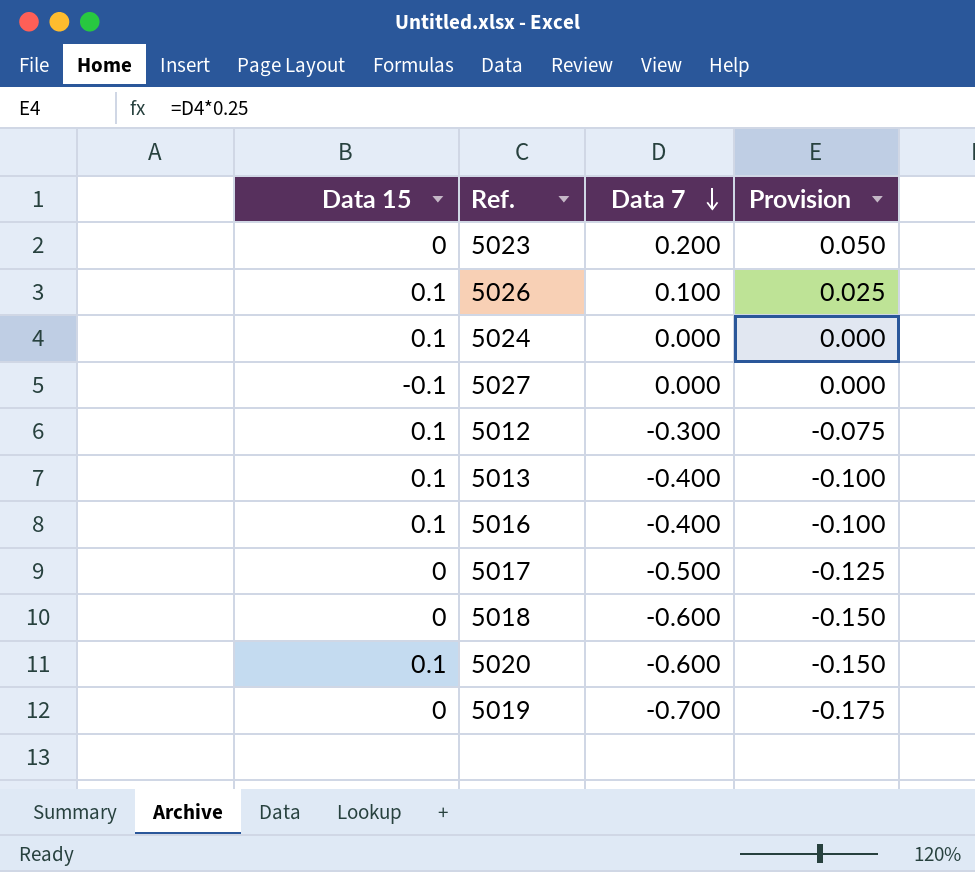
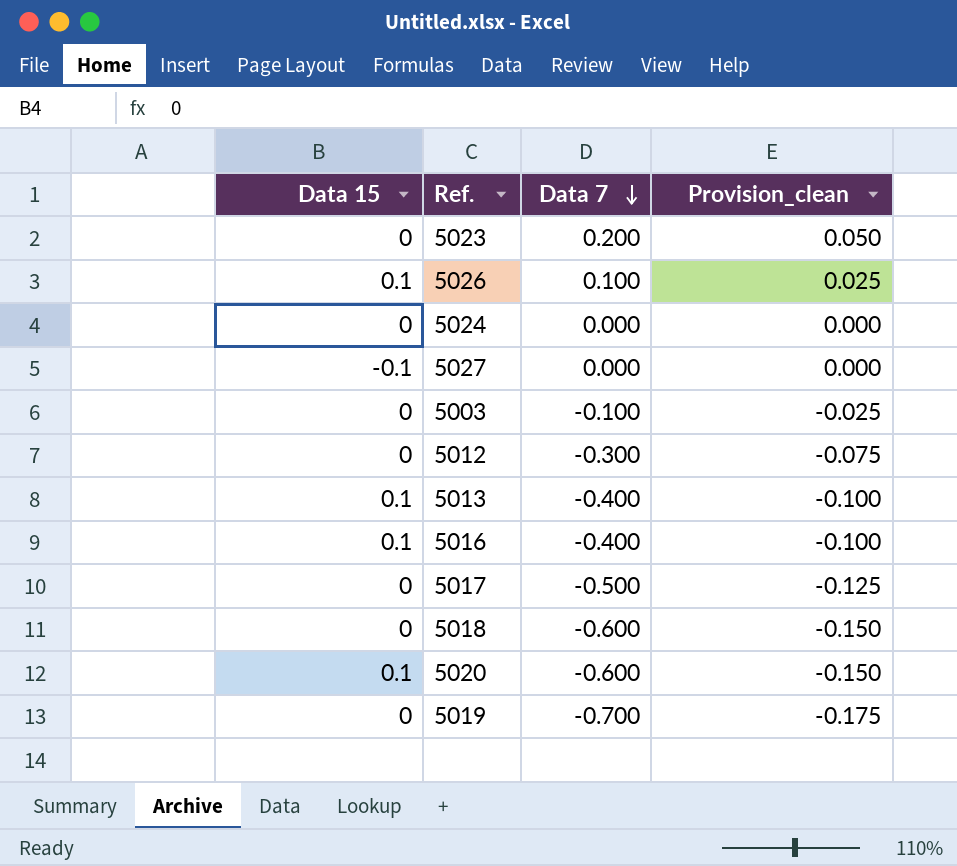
column name: Provision -> Provision_clean
5024 | Data 15: 0.1 -> 0
row 5003: none -> 0 | -0.100 | -0.025
5012 | Data 15: 0.1 -> 0

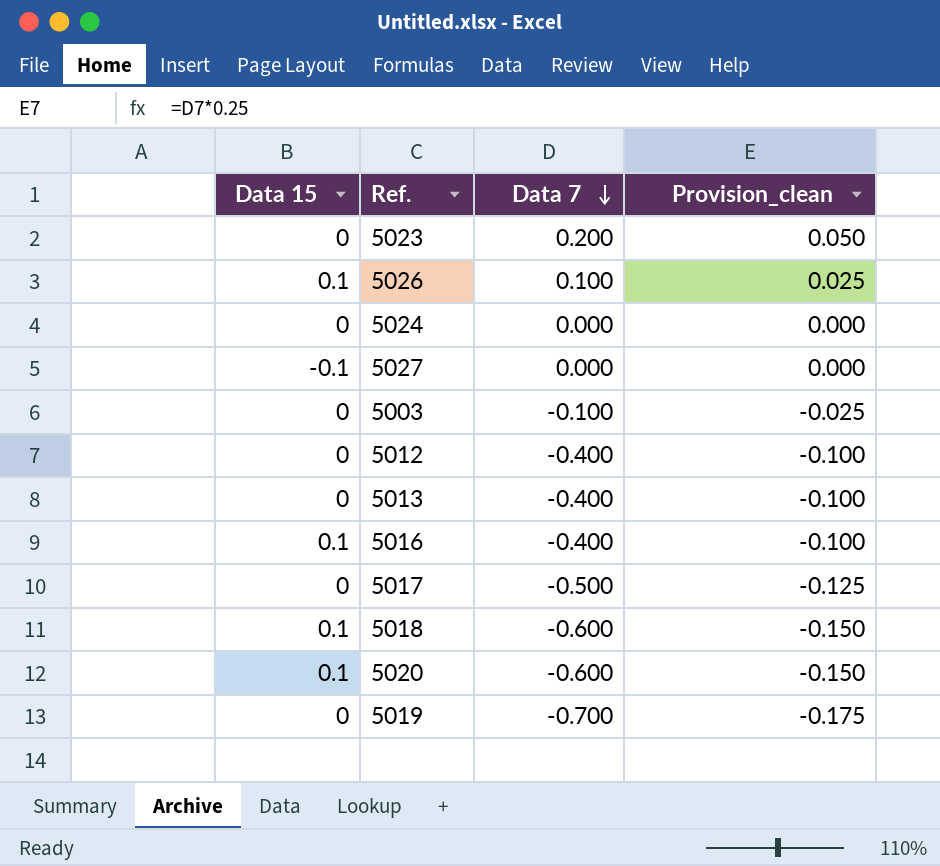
5012 | Data 7: -0.300 -> -0.400
5012 | Provision_clean: -0.075 -> -0.100
5013 | Data 15: 0.1 -> 0
5018 | Data 15: 0 -> 0.1

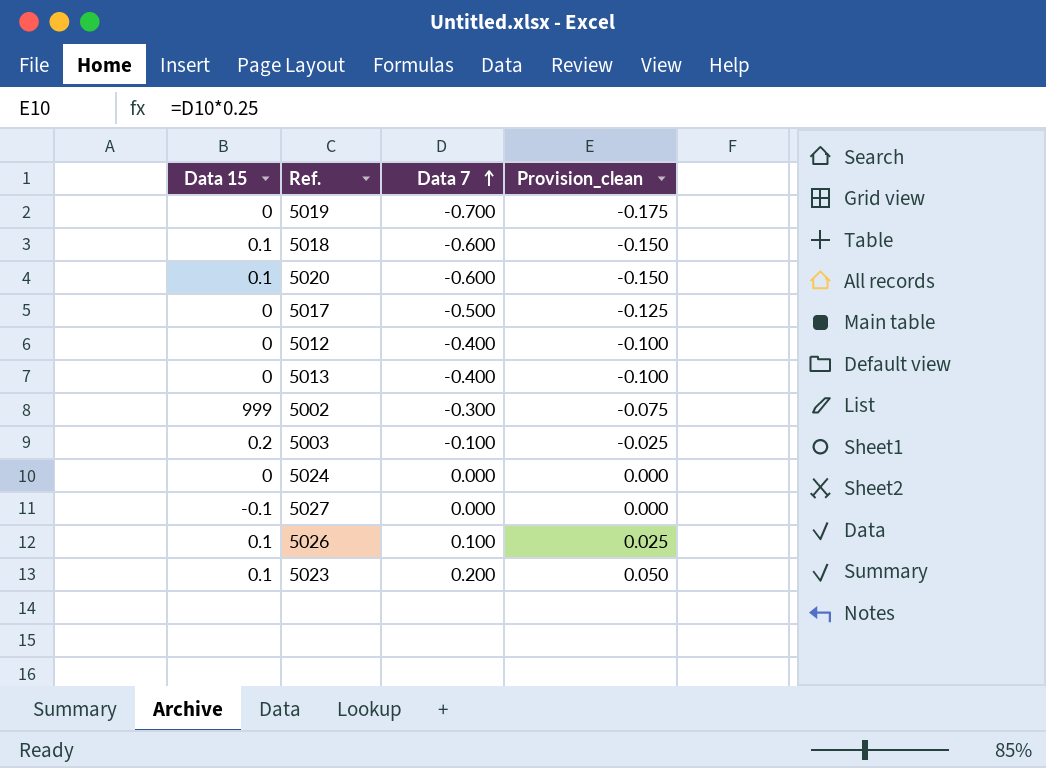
row order: Data 7 descending -> Data 7 ascending
row 5016: 0.1 | -0.400 | -0.100 -> none
row 5002: none -> 999 | -0.300 | -0.075
5003 | Data 15: 0 -> 0.2
5023 | Data 15: 0 -> 0.1

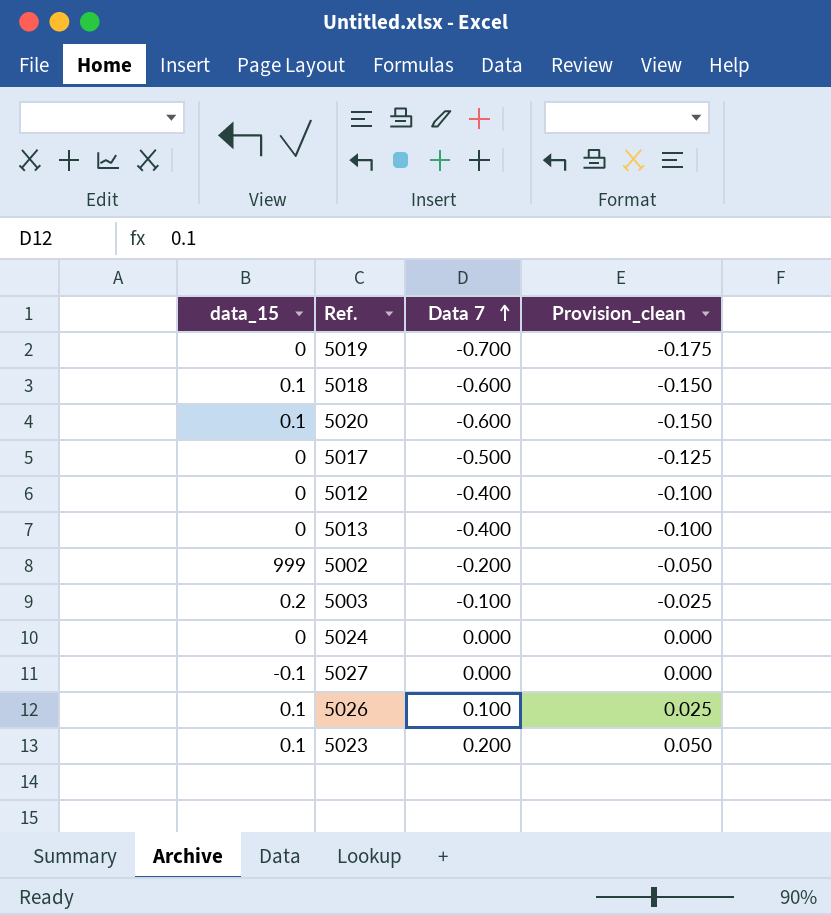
column name: Data 15 -> data_15
5002 | Data 7: -0.300 -> -0.200
5002 | Provision_clean: -0.075 -> -0.050

